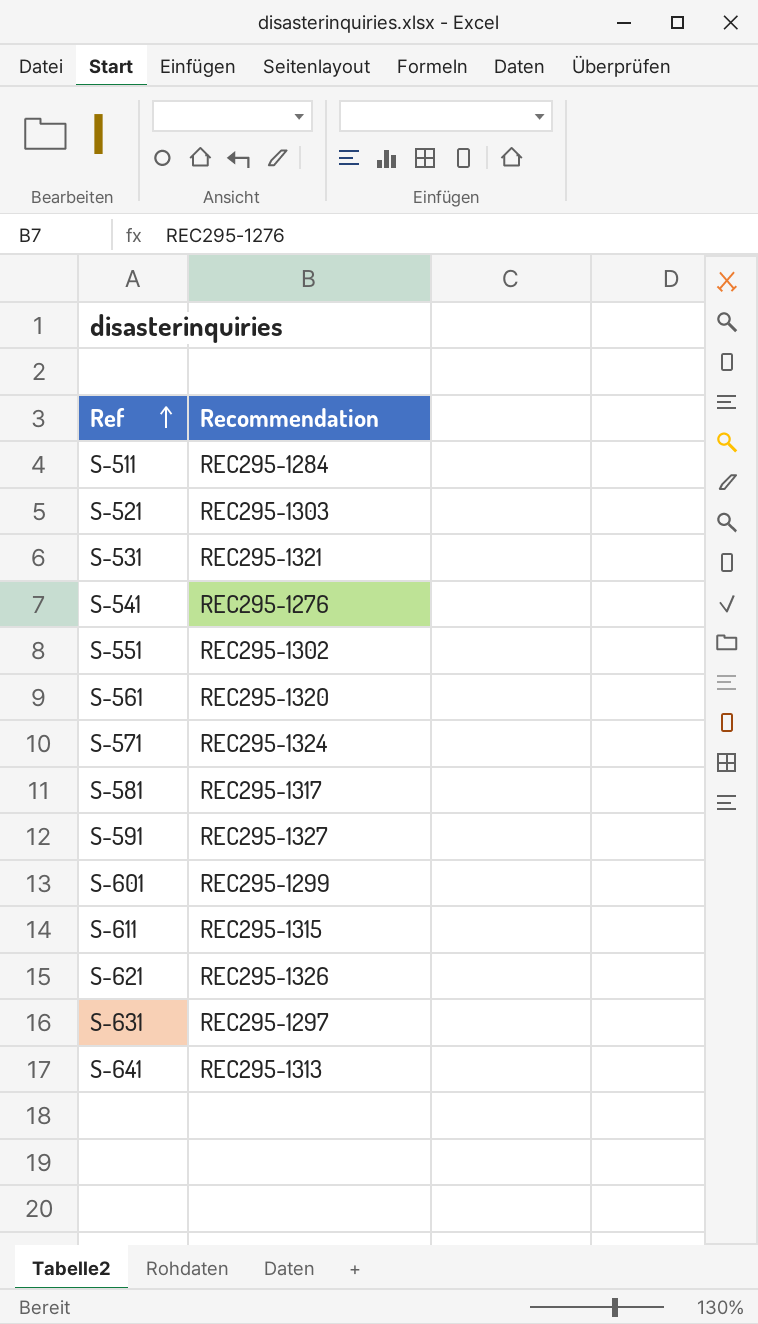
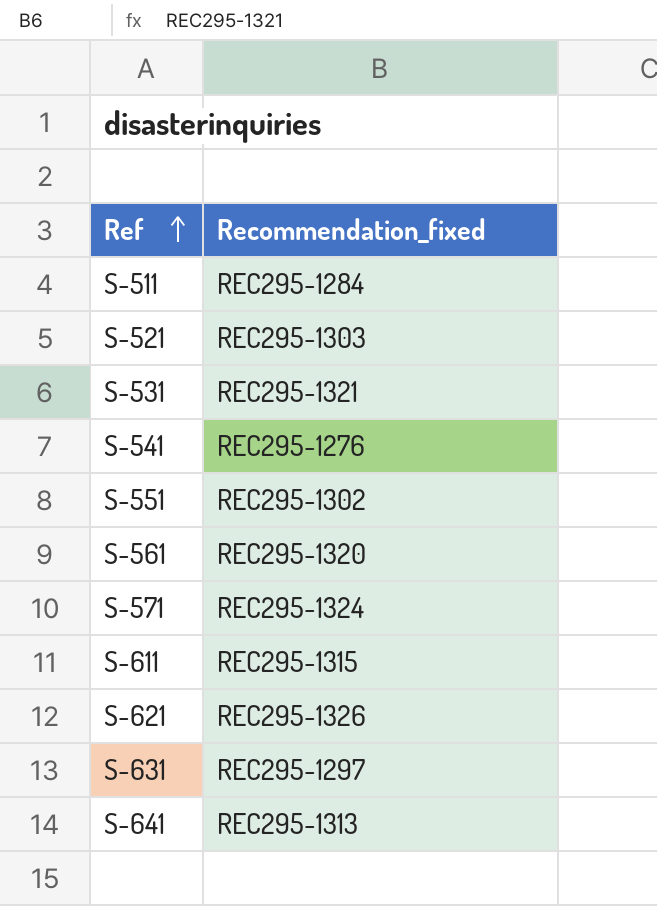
column name: Recommendation -> Recommendation_fixed
row S-581: REC295-1317 -> none
row S-591: REC295-1327 -> none
row S-601: REC295-1299 -> none

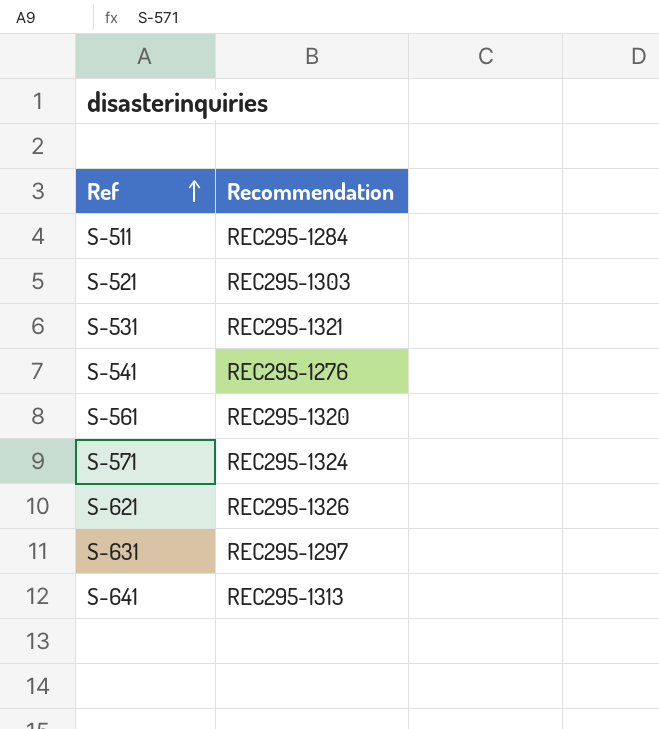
column name: Recommendation_fixed -> Recommendation
row S-551: REC295-1302 -> none
row S-611: REC295-1315 -> none

